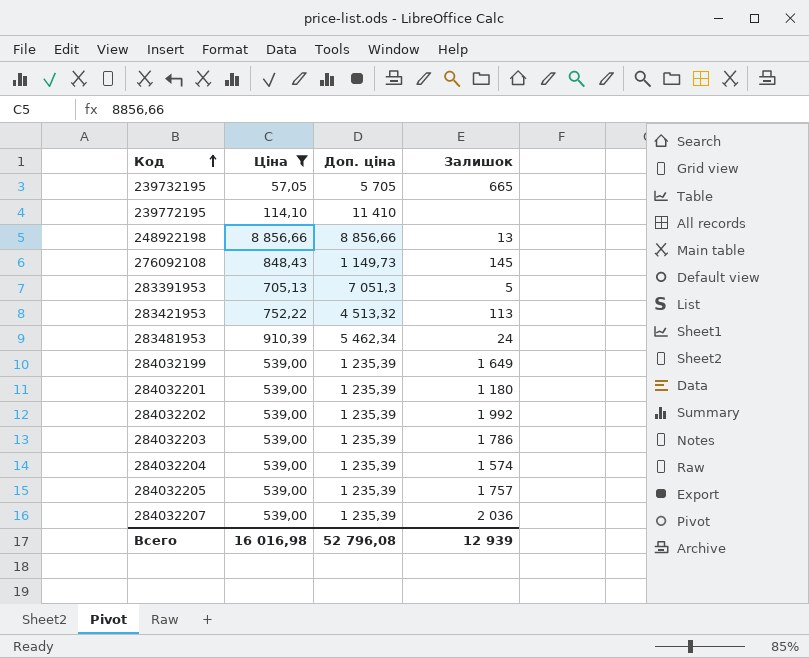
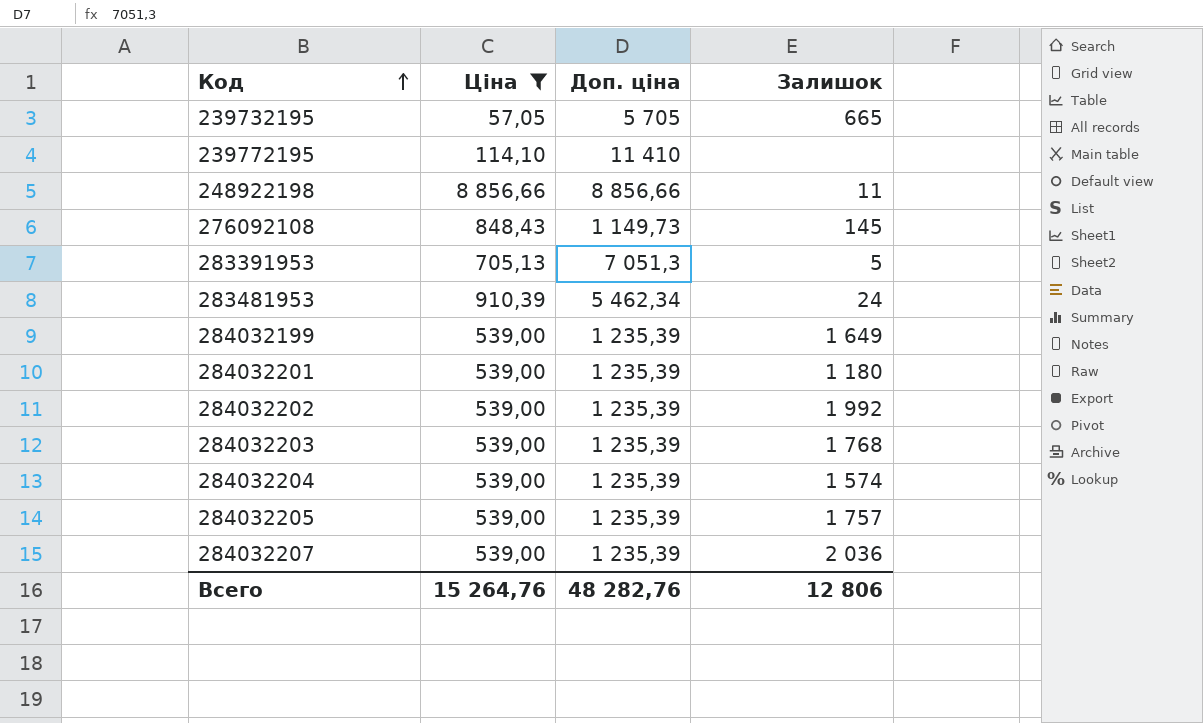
row 283421953: 752,22 | 4 513,32 | 113 -> none
248922198 | Залишок: 13 -> 11
284032203 | Залишок: 1 786 -> 1 768
Всего | Ціна: 16 016,98 -> 15 264,76
Всего | Доп. ціна: 52 796,08 -> 48 282,76
Всего | Залишок: 12 939 -> 12 806

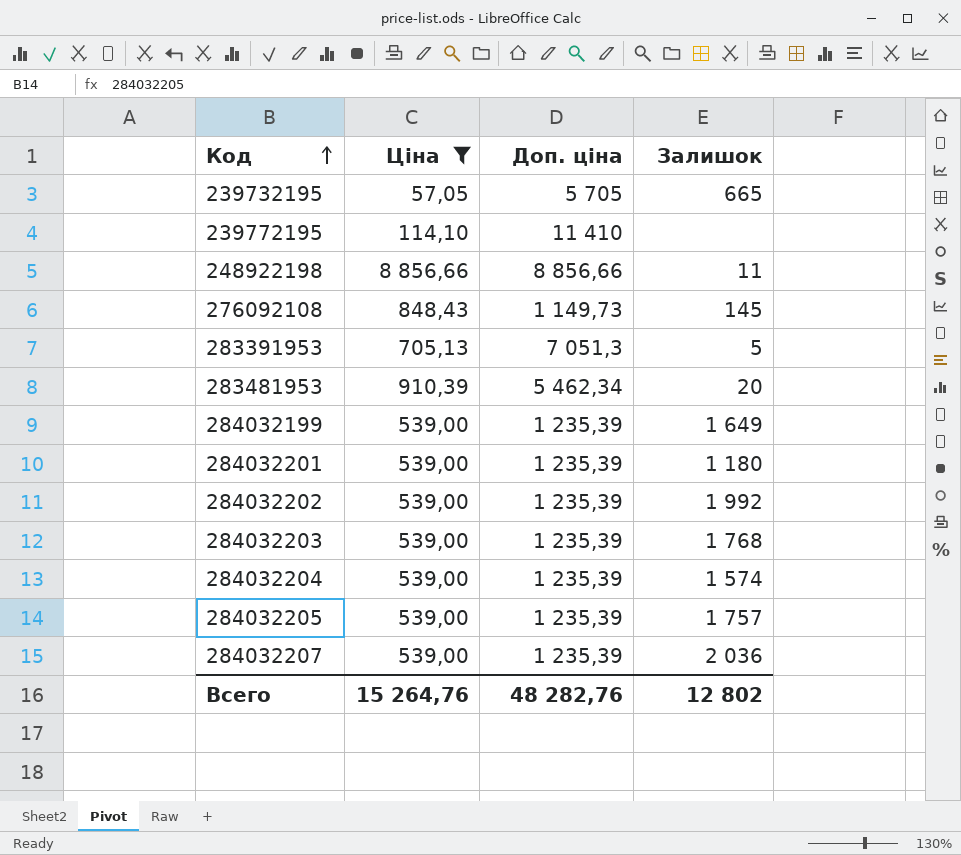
283481953 | Залишок: 24 -> 20
Всего | Залишок: 12 806 -> 12 802

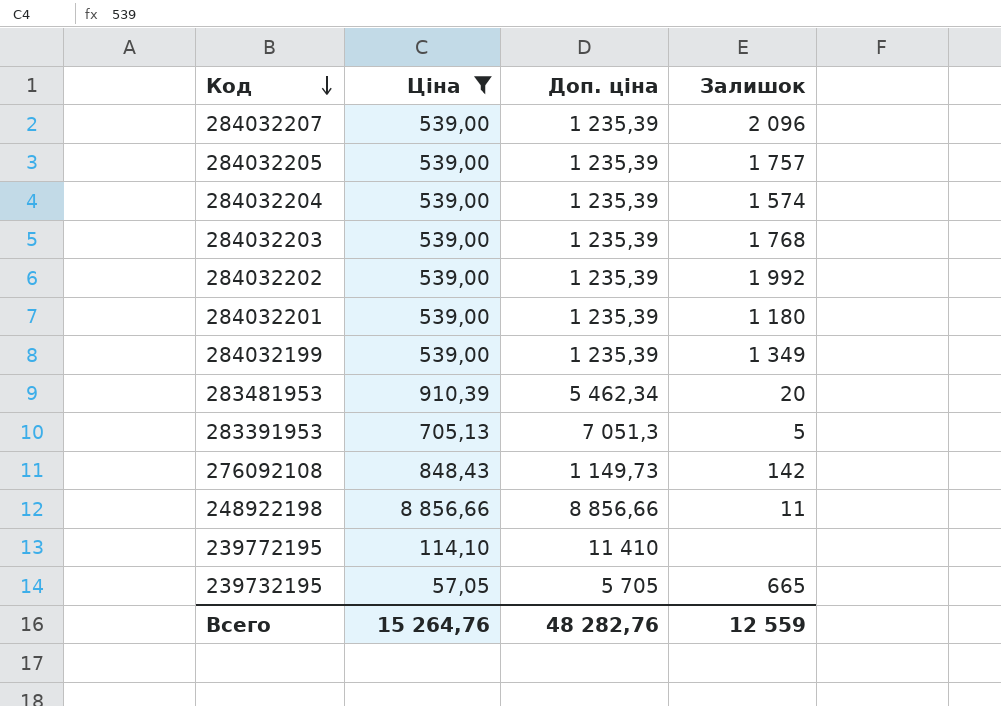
row order: Код ascending -> Код descending
284032207 | Залишок: 2 036 -> 2 096
284032199 | Залишок: 1 649 -> 1 349
276092108 | Залишок: 145 -> 142
Всего | Залишок: 12 802 -> 12 559

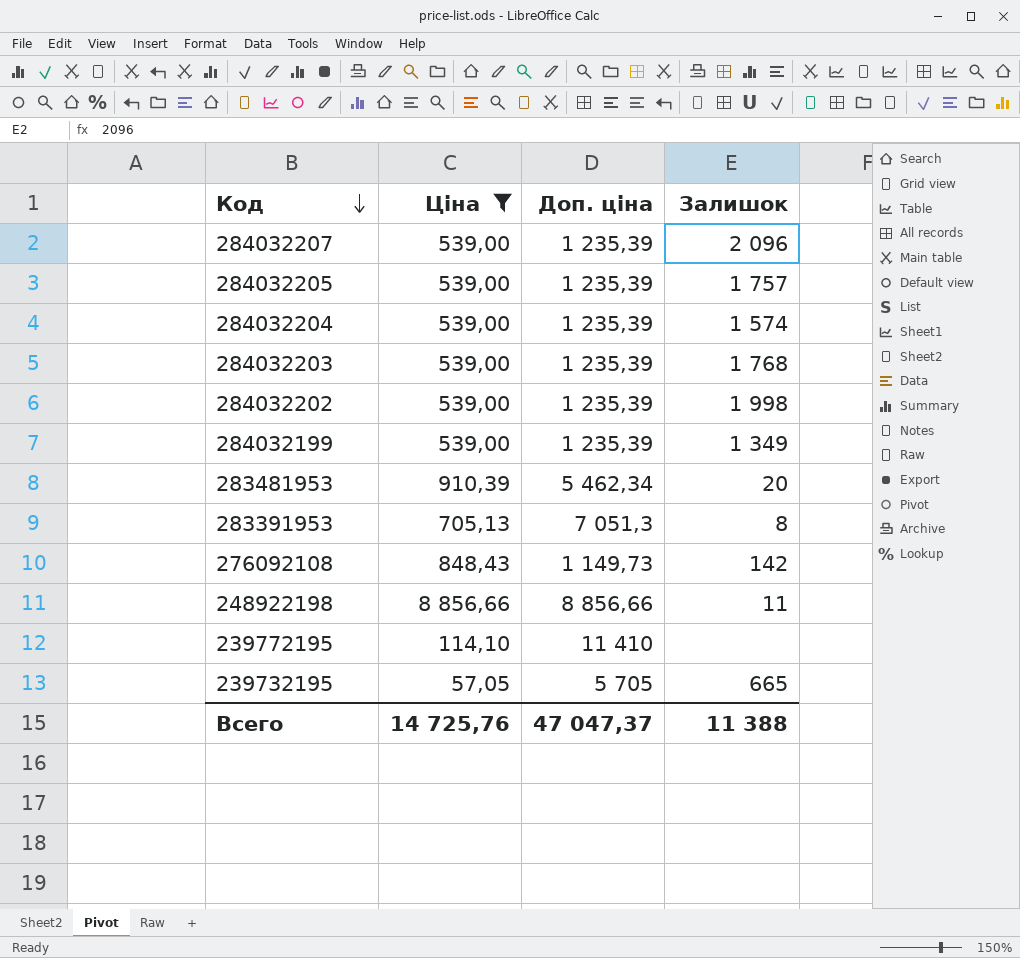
row 284032201: 539,00 | 1 235,39 | 1 180 -> none
284032202 | Залишок: 1 992 -> 1 998
283391953 | Залишок: 5 -> 8
Всего | Ціна: 15 264,76 -> 14 725,76
Всего | Доп. ціна: 48 282,76 -> 47 047,37
Всего | Залишок: 12 559 -> 11 388

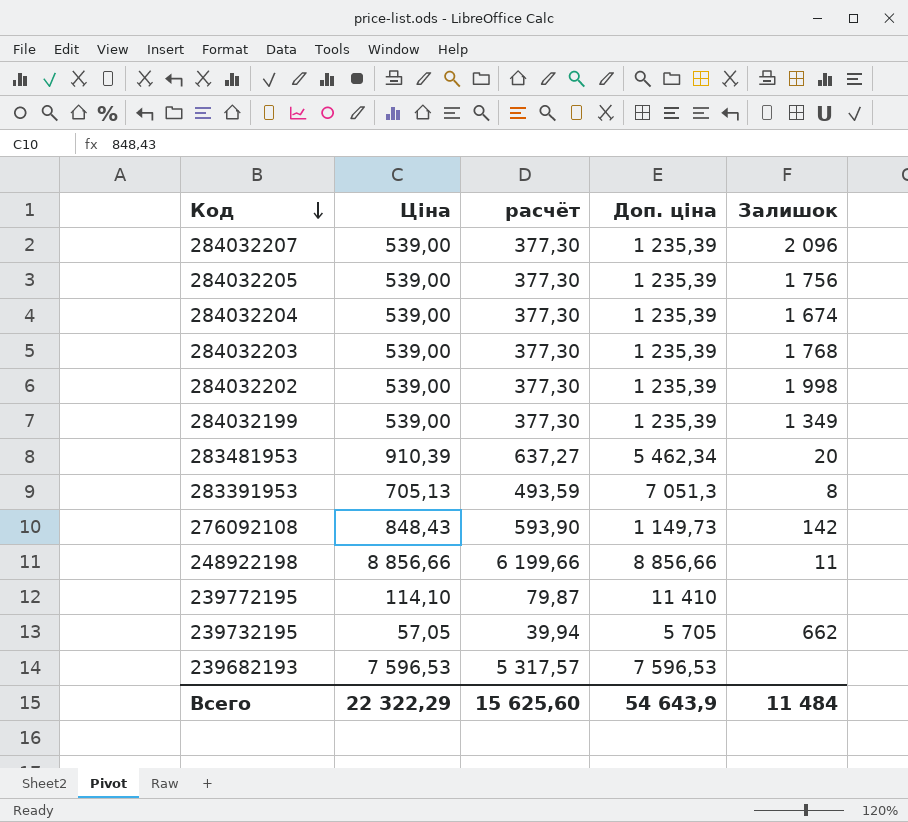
filter: Ціна != 7 596,53 -> none
column расчёт | formula: none -> [Ціна] * 0,7
284032205 | Залишок: 1 757 -> 1 756
284032204 | Залишок: 1 574 -> 1 674
239732195 | Залишок: 665 -> 662
Всего | Ціна: 14 725,76 -> 22 322,29
Всего | Доп. ціна: 47 047,37 -> 54 643,9
Всего | Залишок: 11 388 -> 11 484

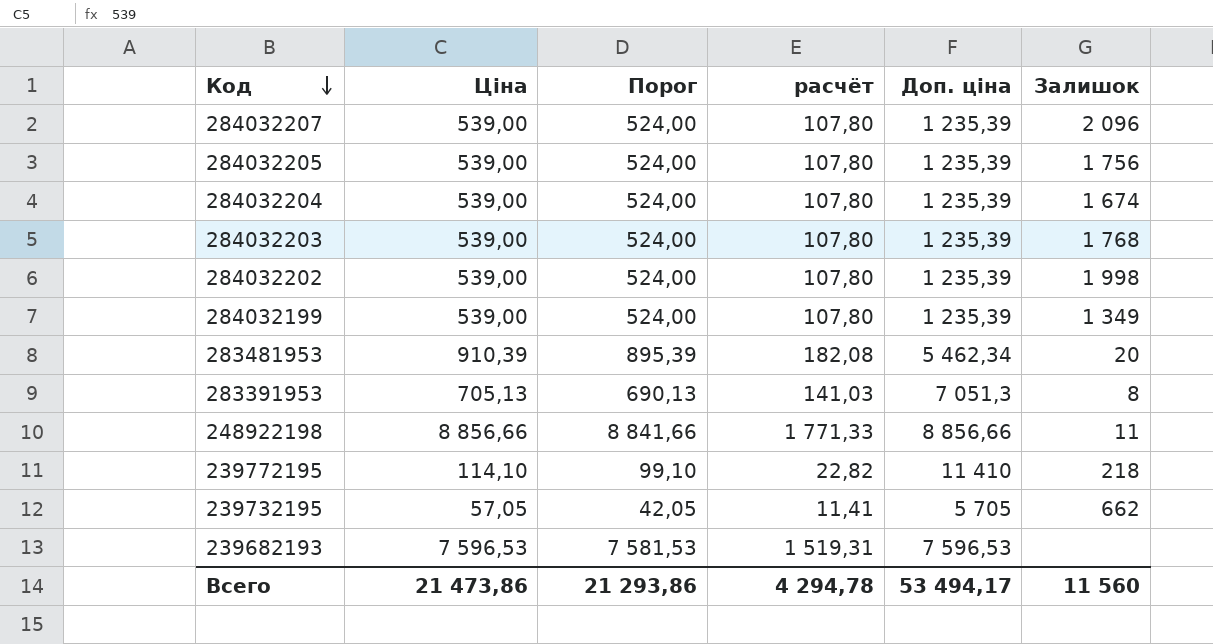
column Порог | formula: none -> [Ціна] - 15
column расчёт | formula: [Ціна] * 0,7 -> [Ціна] * 0,2
row 276092108: 848,43 | 593,90 | 1 149,73 | 142 -> none
239772195 | Залишок: none -> 218
Всего | Ціна: 22 322,29 -> 21 473,86
Всего | расчёт: 15 625,60 -> 4 294,78
Всего | Доп. ціна: 54 643,9 -> 53 494,17
Всего | Залишок: 11 484 -> 11 560

